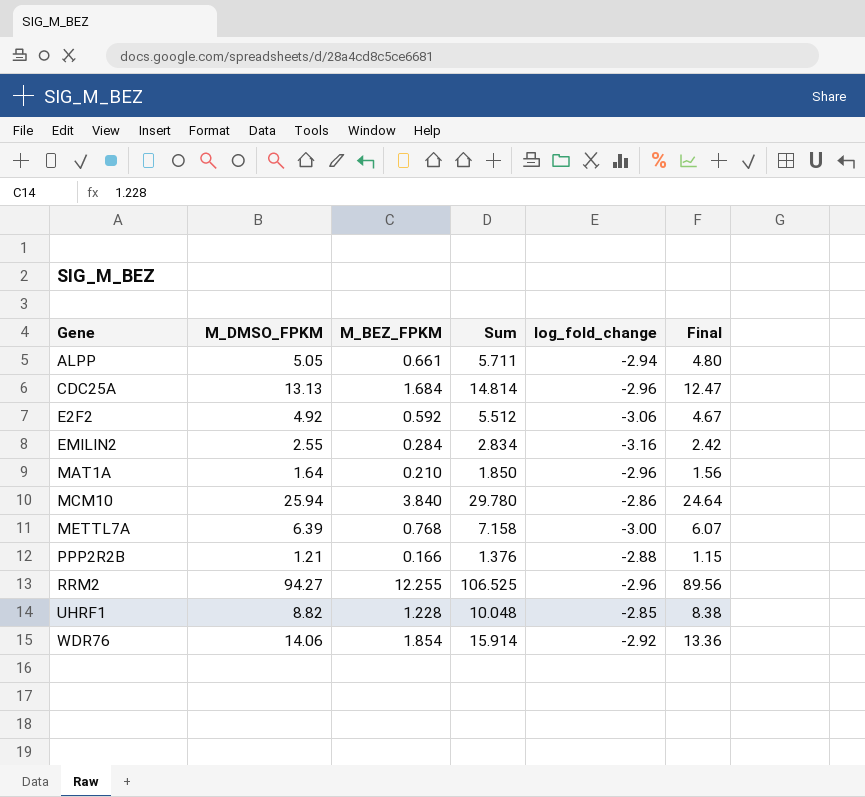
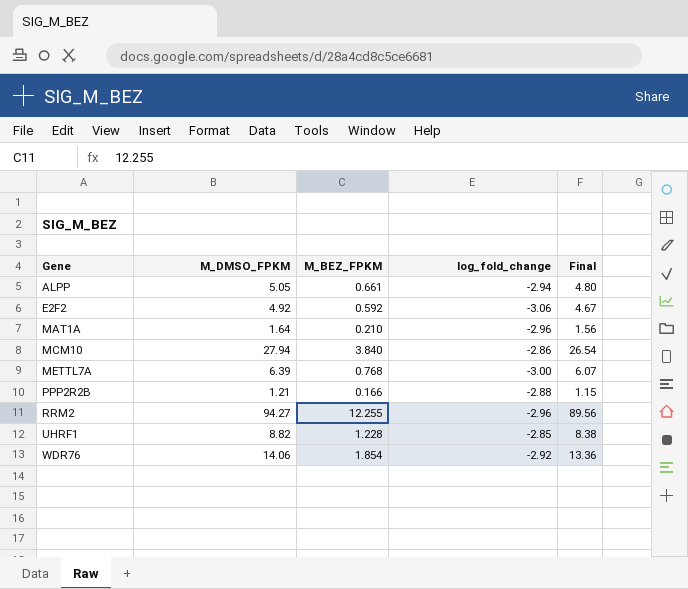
column Sum | formula: [M_DMSO_FPKM] + [M_BEZ_FPKM] -> none
row CDC25A: 13.13 | 1.684 | 14.814 | -2.96 | 12.47 -> none
row EMILIN2: 2.55 | 0.284 | 2.834 | -3.16 | 2.42 -> none
MCM10 | M_DMSO_FPKM: 25.94 -> 27.94
MCM10 | Final: 24.64 -> 26.54

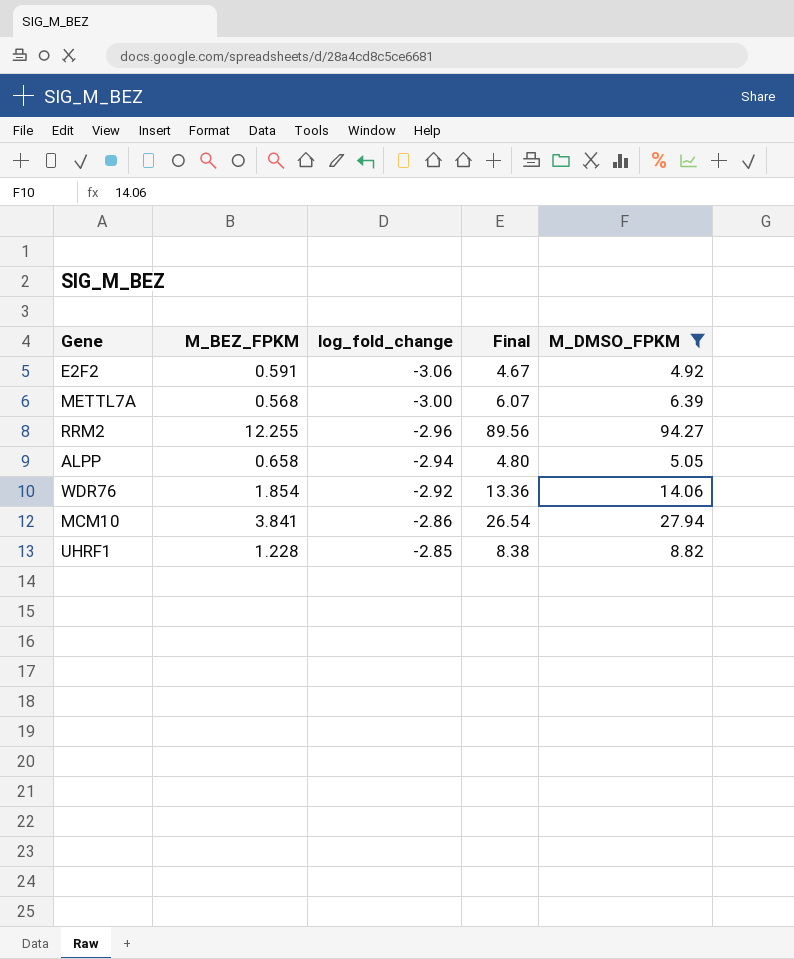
filter: none -> M_DMSO_FPKM >= 4.92
row order: Gene ascending -> log_fold_change ascending
column M_DMSO_FPKM | position: 2 -> 5
E2F2 | M_BEZ_FPKM: 0.592 -> 0.591
METTL7A | M_BEZ_FPKM: 0.768 -> 0.568
ALPP | M_BEZ_FPKM: 0.661 -> 0.658
MCM10 | M_BEZ_FPKM: 3.840 -> 3.841

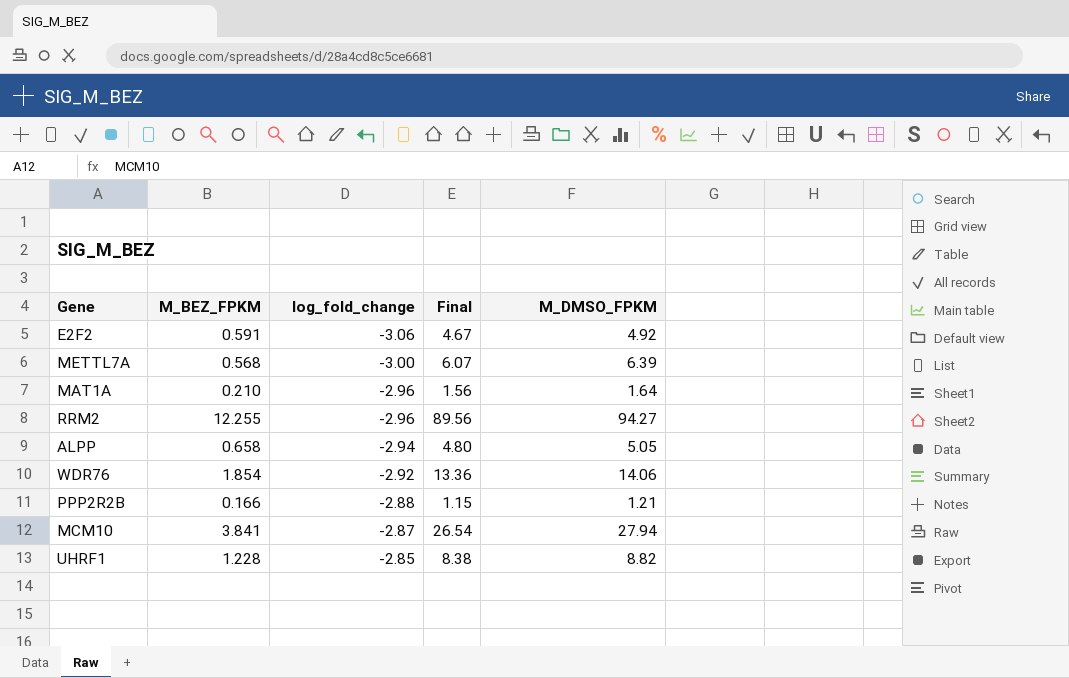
filter: M_DMSO_FPKM >= 4.92 -> none
MCM10 | log_fold_change: -2.86 -> -2.87

